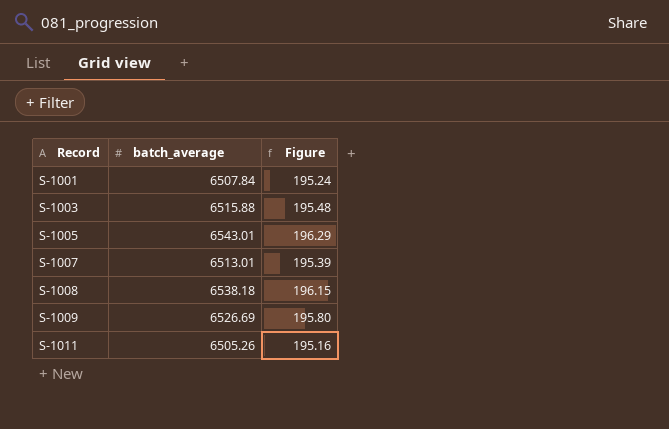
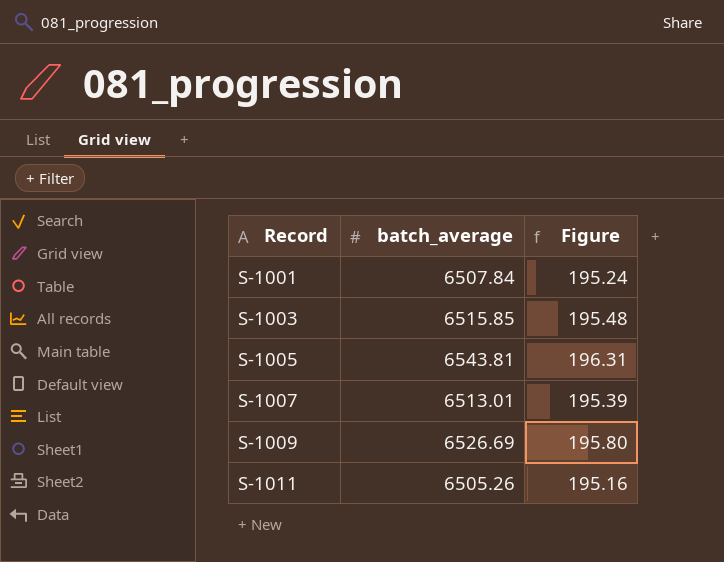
row S-1008: 6538.18 | 196.15 -> none
S-1003 | batch_average: 6515.88 -> 6515.85
S-1005 | batch_average: 6543.01 -> 6543.81
S-1005 | Figure: 196.29 -> 196.31

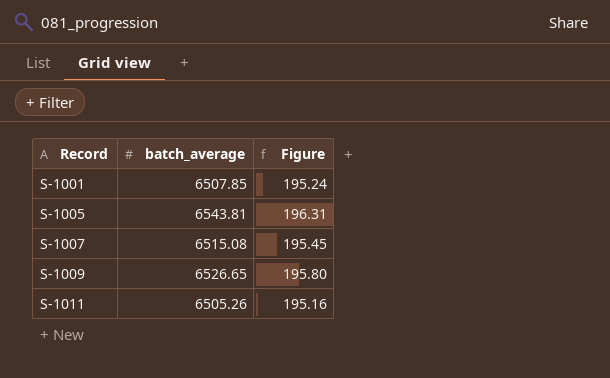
row S-1003: 6515.85 | 195.48 -> none
S-1001 | batch_average: 6507.84 -> 6507.85
S-1007 | batch_average: 6513.01 -> 6515.08
S-1007 | Figure: 195.39 -> 195.45
S-1009 | batch_average: 6526.69 -> 6526.65

